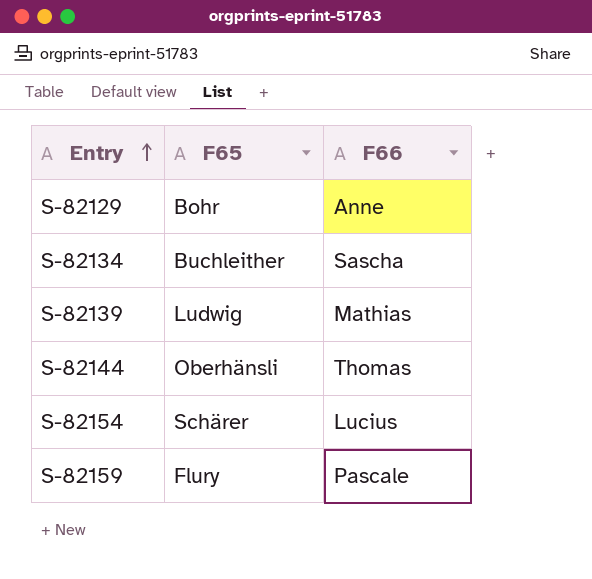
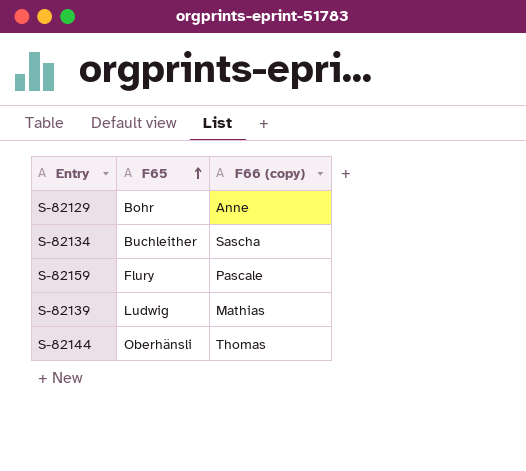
row order: Entry ascending -> F65 ascending
column name: F66 -> F66 (copy)
row S-82154: Schärer | Lucius -> none

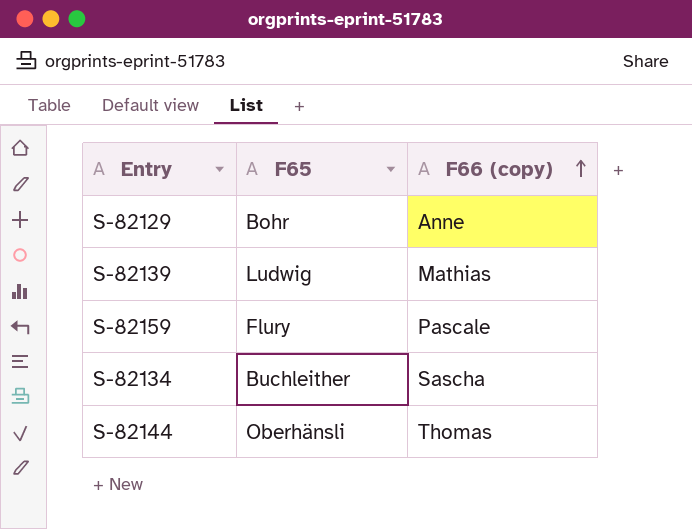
row order: F65 ascending -> F66 (copy) ascending

